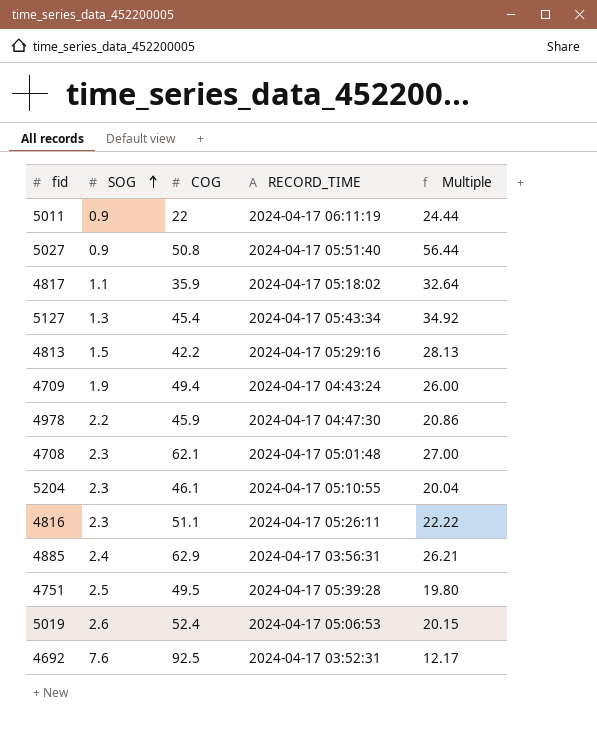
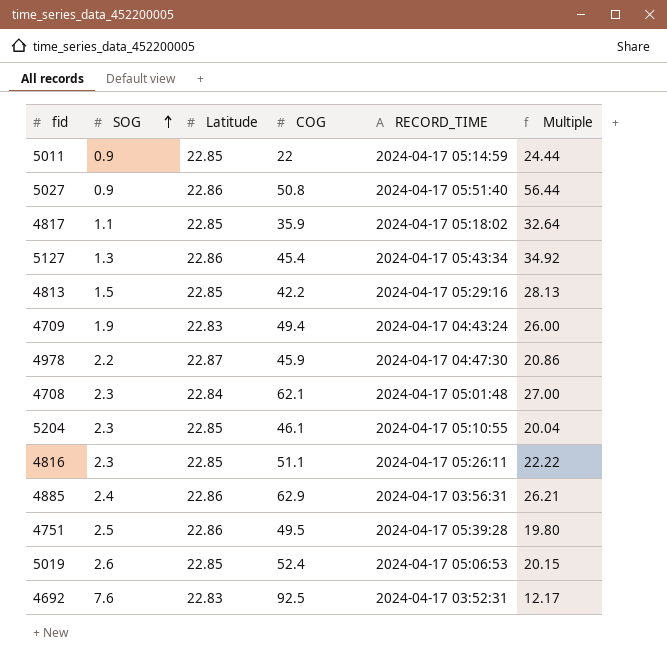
column Latitude | position: none -> 3
5011 | RECORD_TIME: 2024-04-17 06:11:19 -> 2024-04-17 05:14:59

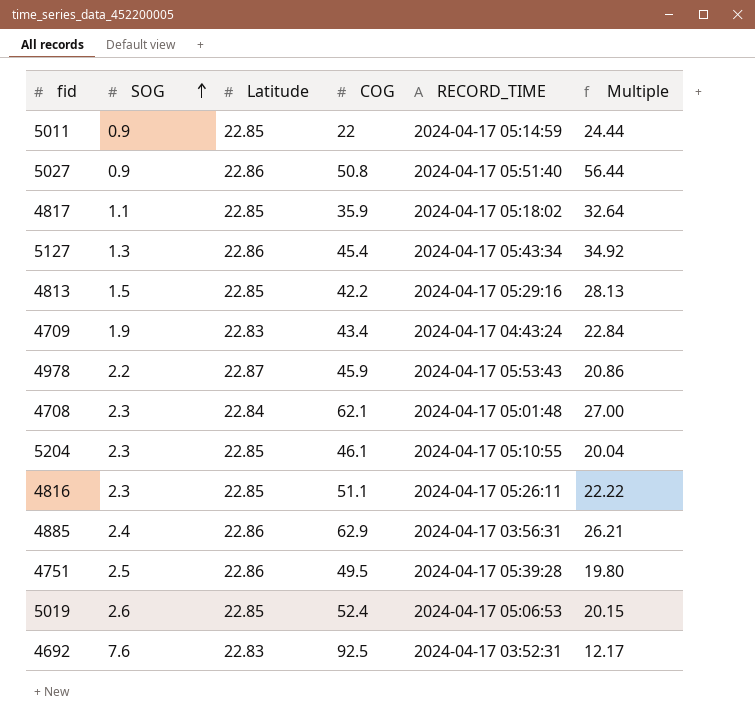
4709 | COG: 49.4 -> 43.4
4709 | Multiple: 26.00 -> 22.84
4978 | RECORD_TIME: 2024-04-17 04:47:30 -> 2024-04-17 05:53:43

